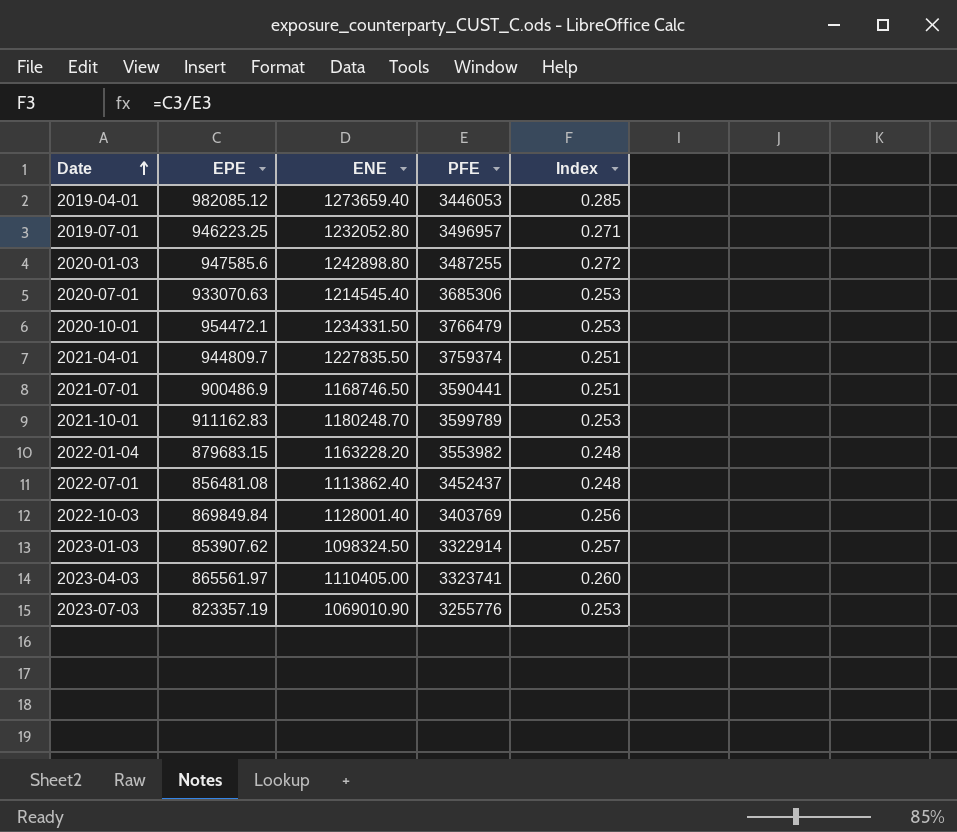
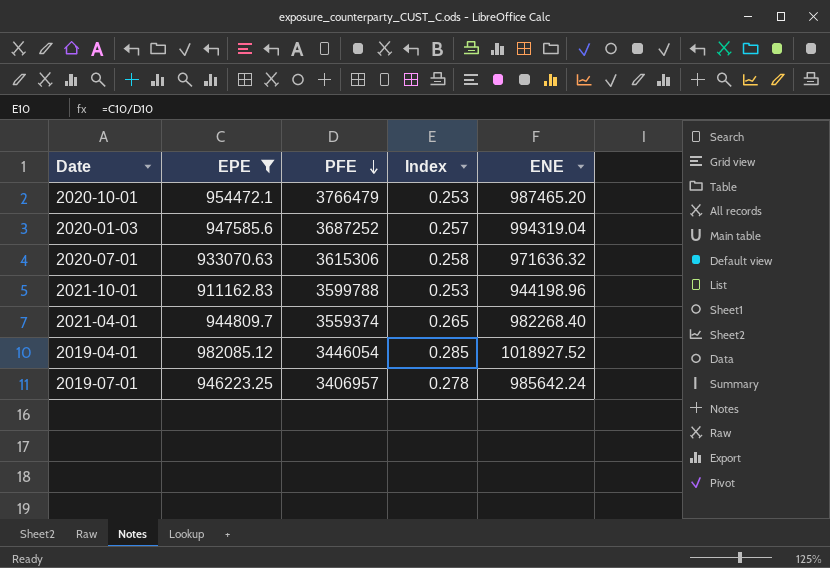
filter: none -> EPE >= 911162.83
row order: Date ascending -> PFE descending
column ENE | position: 3 -> 5
2020-10-01 | ENE: 1234331.50 -> 987465.20
2020-01-03 | PFE: 3487255 -> 3687252
2020-01-03 | Index: 0.272 -> 0.257
2020-01-03 | ENE: 1242898.80 -> 994319.04
2020-07-01 | PFE: 3685306 -> 3615306
2020-07-01 | Index: 0.253 -> 0.258
2020-07-01 | ENE: 1214545.40 -> 971636.32
2021-10-01 | PFE: 3599789 -> 3599788
2021-10-01 | ENE: 1180248.70 -> 944198.96
2021-04-01 | PFE: 3759374 -> 3559374
2021-04-01 | Index: 0.251 -> 0.265
2021-04-01 | ENE: 1227835.50 -> 982268.40
2019-04-01 | PFE: 3446053 -> 3446054
2019-04-01 | ENE: 1273659.40 -> 1018927.52
2019-07-01 | PFE: 3496957 -> 3406957
2019-07-01 | Index: 0.271 -> 0.278
2019-07-01 | ENE: 1232052.80 -> 985642.24

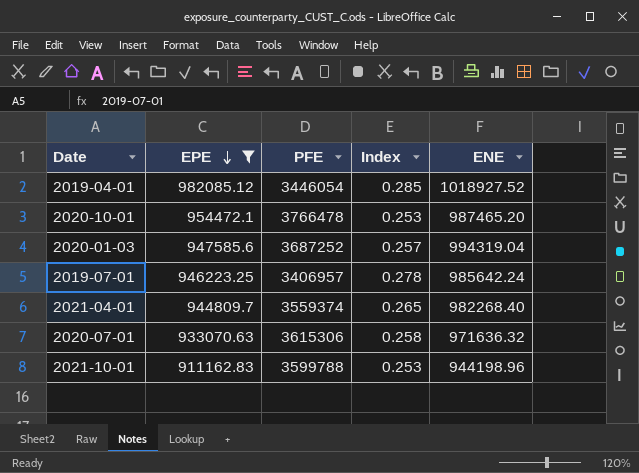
row order: PFE descending -> EPE descending
2020-10-01 | PFE: 3766479 -> 3766478

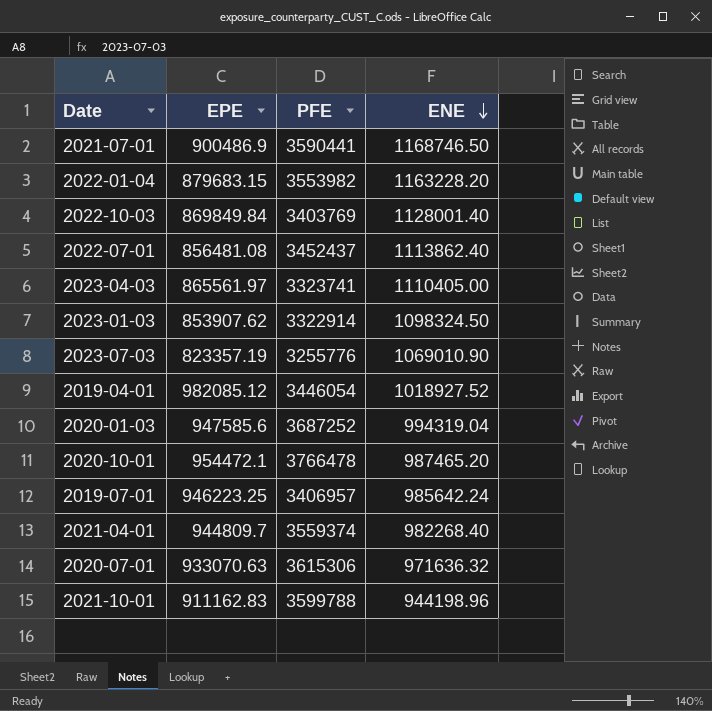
filter: EPE >= 911162.83 -> none
row order: EPE descending -> ENE descending
column Index | formula: [EPE] / [PFE] -> none

